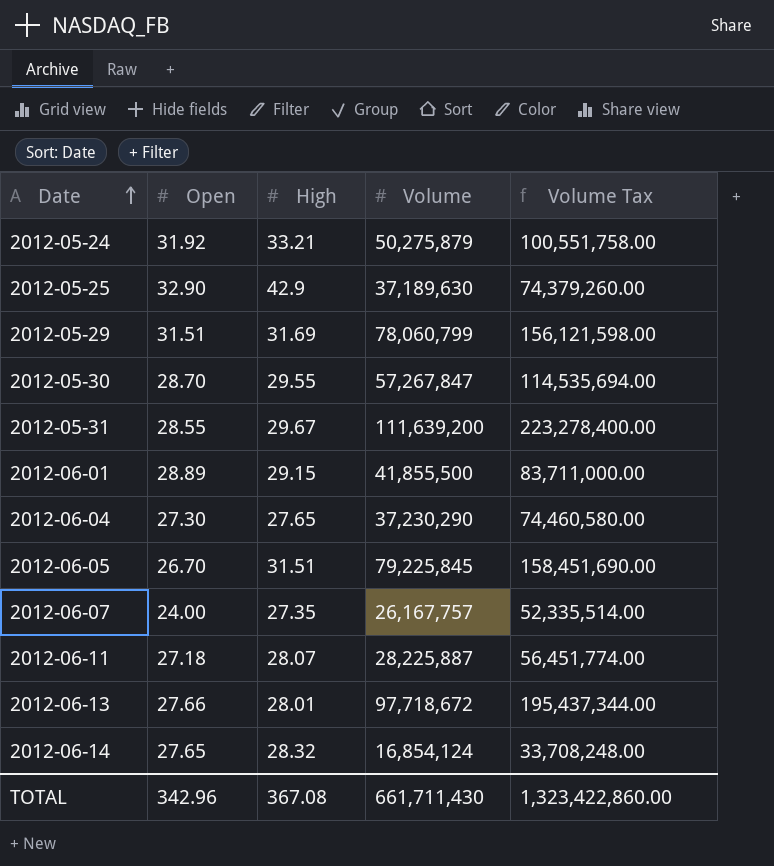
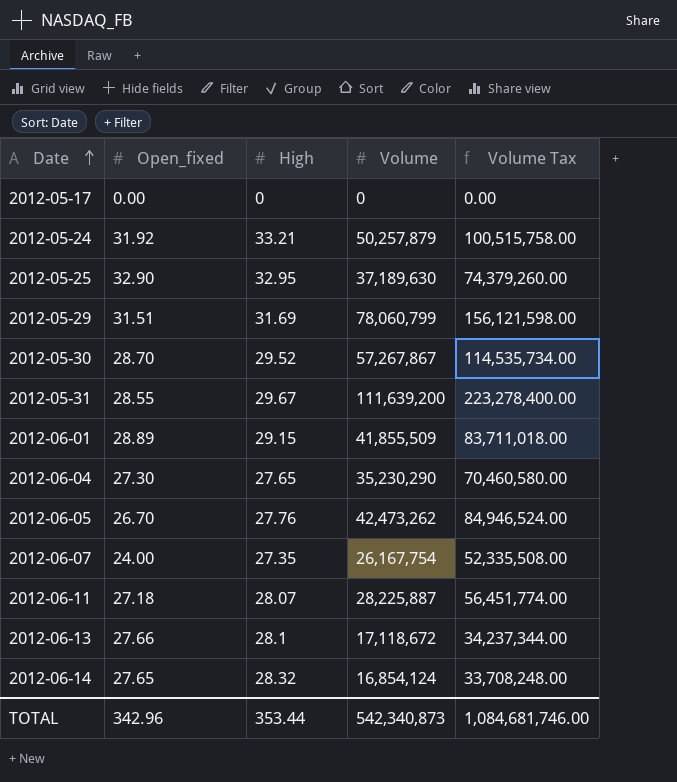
column name: Open -> Open_fixed
row 2012-05-17: none -> 0.00 | 0 | 0 | 0.00
2012-05-24 | Volume: 50,275,879 -> 50,257,879
2012-05-24 | Volume Tax: 100,551,758.00 -> 100,515,758.00
2012-05-25 | High: 42.9 -> 32.95
2012-05-30 | High: 29.55 -> 29.52
2012-05-30 | Volume: 57,267,847 -> 57,267,867
2012-05-30 | Volume Tax: 114,535,694.00 -> 114,535,734.00
2012-06-01 | Volume: 41,855,500 -> 41,855,509
2012-06-01 | Volume Tax: 83,711,000.00 -> 83,711,018.00
2012-06-04 | Volume: 37,230,290 -> 35,230,290
2012-06-04 | Volume Tax: 74,460,580.00 -> 70,460,580.00
2012-06-05 | High: 31.51 -> 27.76
2012-06-05 | Volume: 79,225,845 -> 42,473,262
2012-06-05 | Volume Tax: 158,451,690.00 -> 84,946,524.00
2012-06-07 | Volume: 26,167,757 -> 26,167,754
2012-06-07 | Volume Tax: 52,335,514.00 -> 52,335,508.00
2012-06-13 | High: 28.01 -> 28.1
2012-06-13 | Volume: 97,718,672 -> 17,118,672
2012-06-13 | Volume Tax: 195,437,344.00 -> 34,237,344.00
TOTAL | High: 367.08 -> 353.44
TOTAL | Volume: 661,711,430 -> 542,340,873
TOTAL | Volume Tax: 1,323,422,860.00 -> 1,084,681,746.00

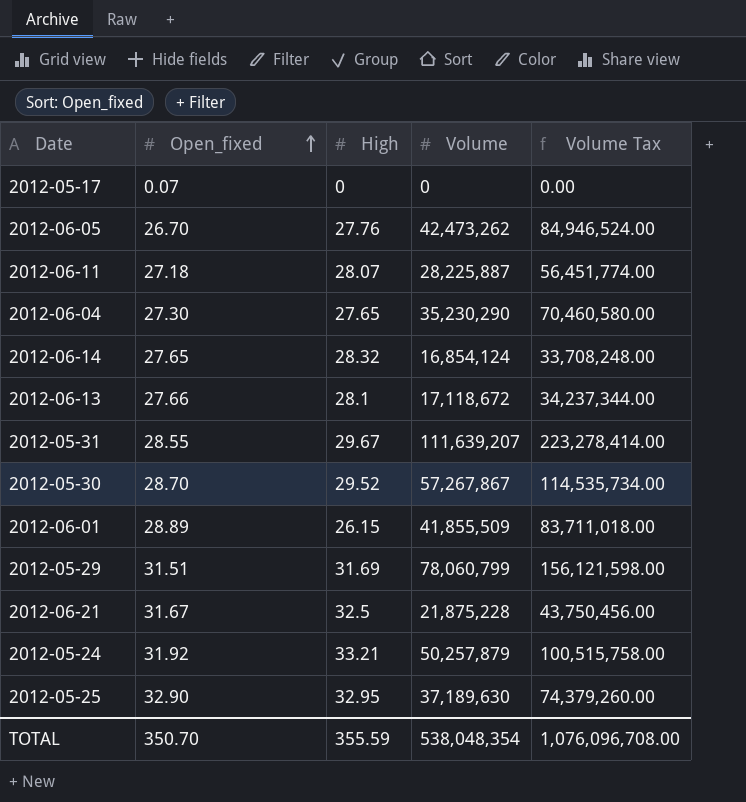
row order: Date ascending -> Open_fixed ascending
row 2012-06-07: 24.00 | 27.35 | 26,167,754 | 52,335,508.00 -> none
2012-05-17 | Open_fixed: 0.00 -> 0.07
2012-05-31 | Volume: 111,639,200 -> 111,639,207
2012-05-31 | Volume Tax: 223,278,400.00 -> 223,278,414.00
2012-06-01 | High: 29.15 -> 26.15
row 2012-06-21: none -> 31.67 | 32.5 | 21,875,228 | 43,750,456.00
TOTAL | Open_fixed: 342.96 -> 350.70
TOTAL | High: 353.44 -> 355.59
TOTAL | Volume: 542,340,873 -> 538,048,354
TOTAL | Volume Tax: 1,084,681,746.00 -> 1,076,096,708.00

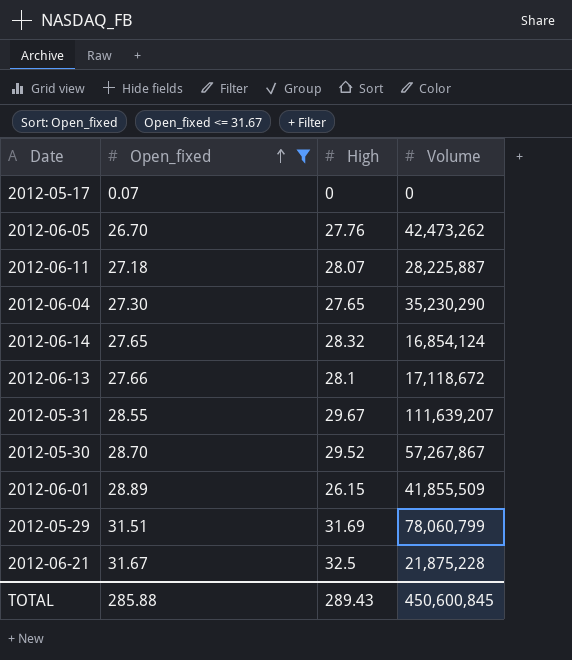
filter: none -> Open_fixed <= 31.67
column Volume Tax | formula: [Volume] * 2 -> none
TOTAL | Open_fixed: 350.70 -> 285.88
TOTAL | High: 355.59 -> 289.43
TOTAL | Volume: 538,048,354 -> 450,600,845

